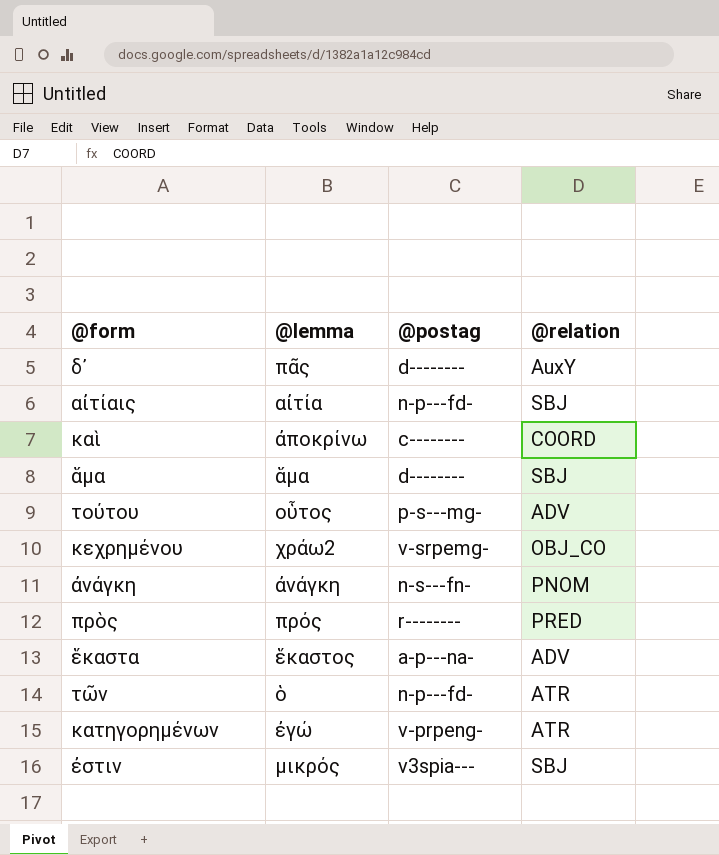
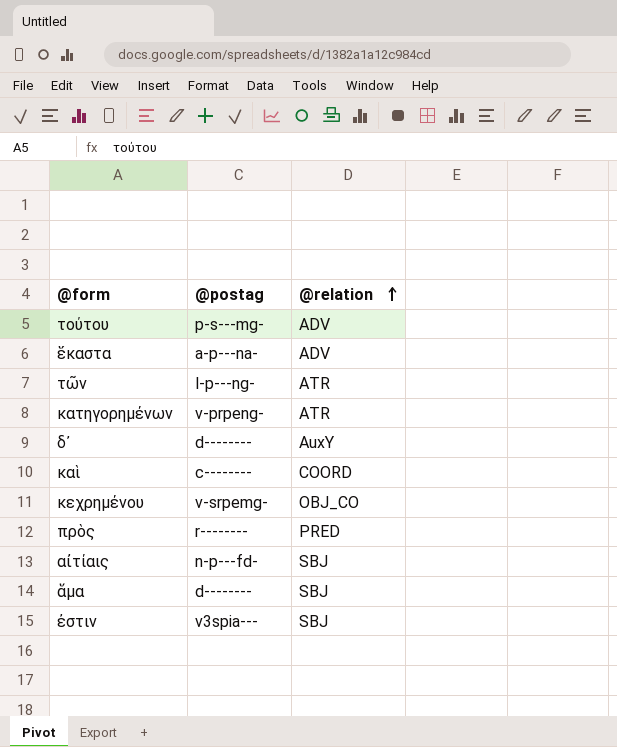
row order: none -> @relation ascending
column @lemma | position: 2 -> none
row ἀνάγκη: ἀνάγκη | n-s---fn- | PNOM -> none
τῶν | @postag: n-p---fd- -> l-p---ng-

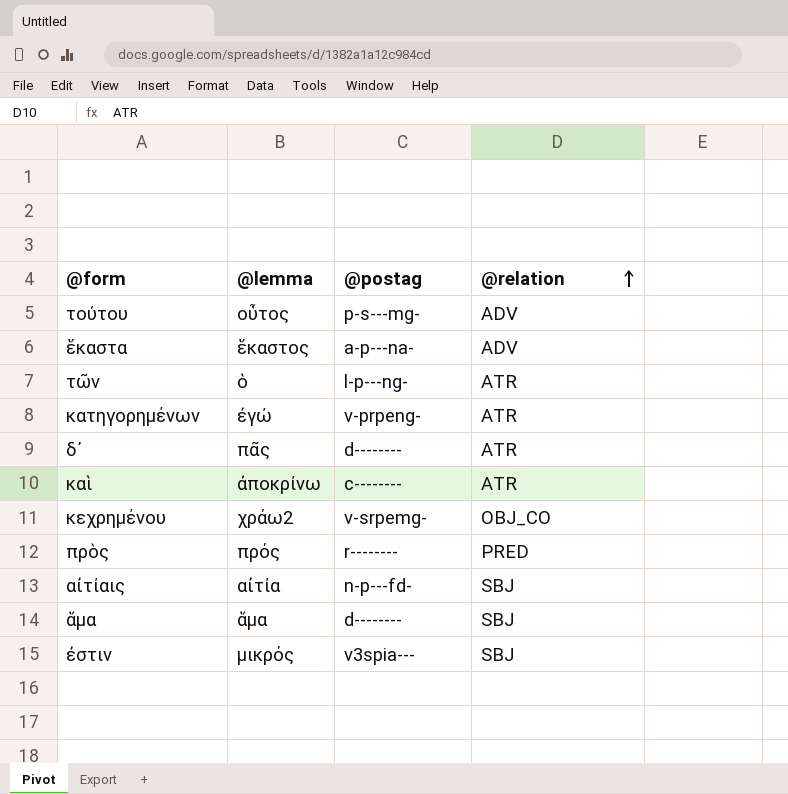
column @lemma | position: none -> 2
δ᾽ | @relation: AuxY -> ATR
καὶ | @relation: COORD -> ATR

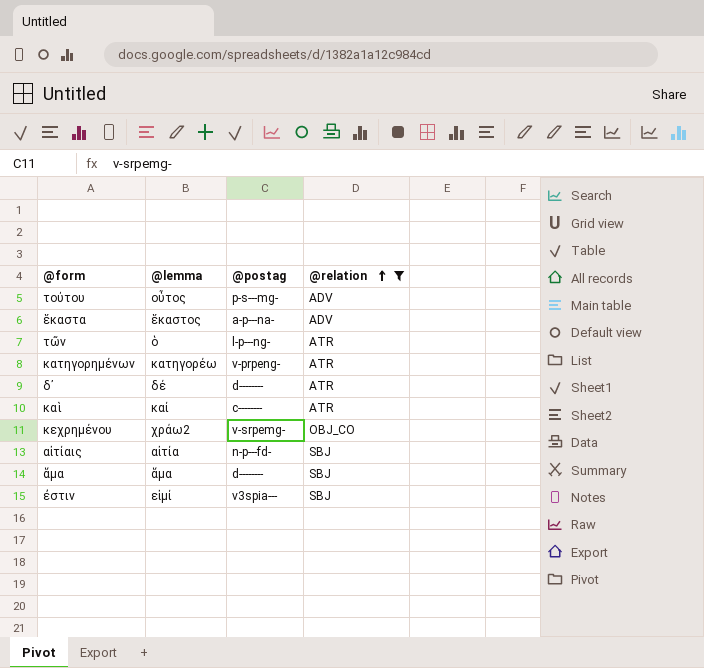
filter: none -> @relation != PRED
κατηγορημένων | @lemma: ἐγώ -> κατηγορέω
δ᾽ | @lemma: πᾶς -> δέ
καὶ | @lemma: ἀποκρίνω -> καί
ἐστιν | @lemma: μικρός -> εἰμί

